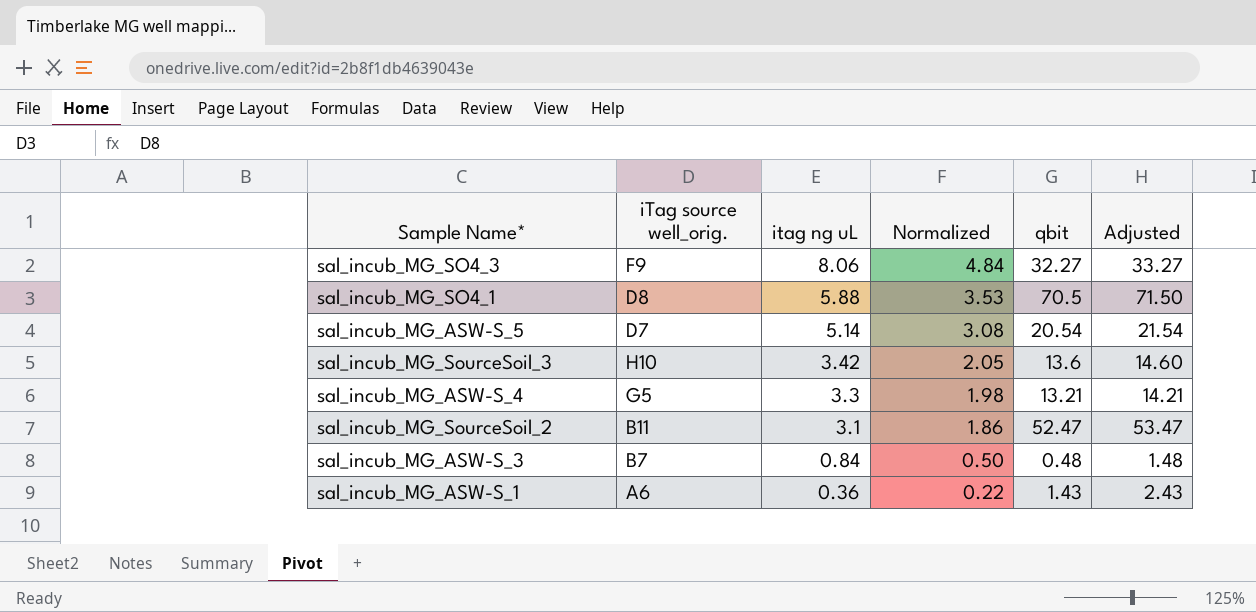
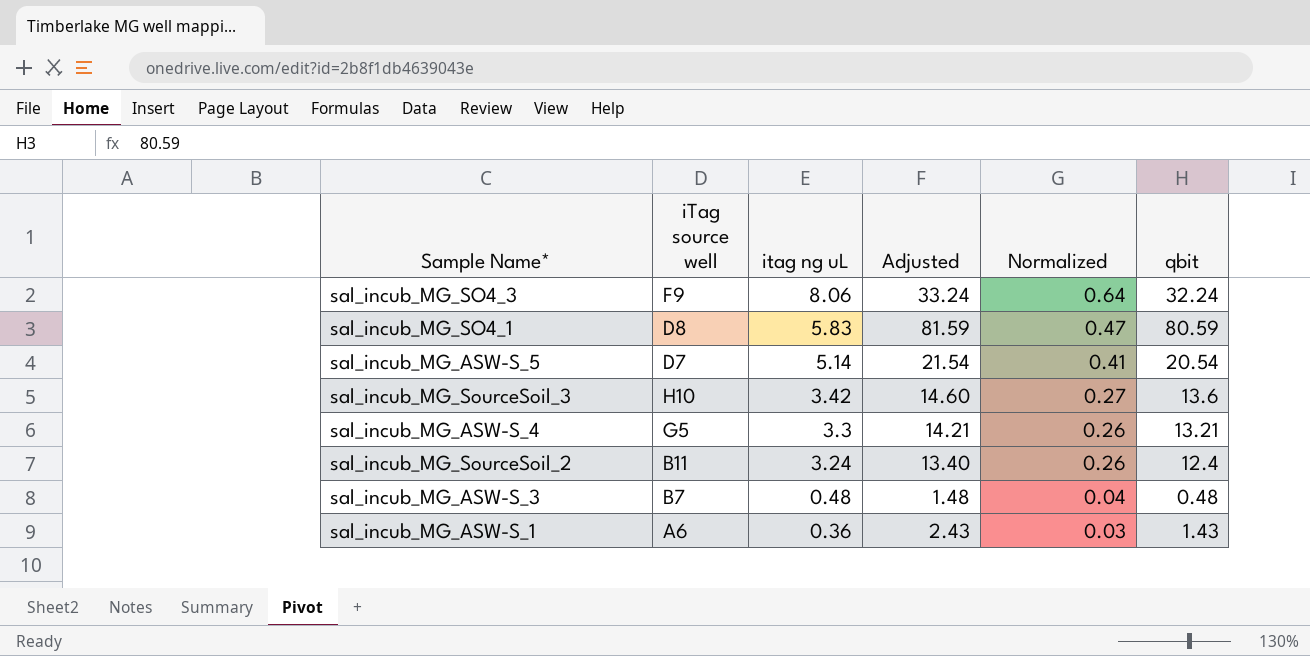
column name: iTag source well_orig. -> iTag source well
column Adjusted | position: 6 -> 4
column Normalized | formula: [itag ng uL] * 0.6 -> [itag ng uL] * 0.08
sal_incub_MG_SO4_3 | Adjusted: 33.27 -> 33.24
sal_incub_MG_SO4_3 | qbit: 32.27 -> 32.24
sal_incub_MG_SO4_1 | itag ng uL: 5.88 -> 5.83
sal_incub_MG_SO4_1 | Adjusted: 71.50 -> 81.59
sal_incub_MG_SO4_1 | qbit: 70.5 -> 80.59
sal_incub_MG_SourceSoil_2 | itag ng uL: 3.1 -> 3.24
sal_incub_MG_SourceSoil_2 | Adjusted: 53.47 -> 13.40
sal_incub_MG_SourceSoil_2 | qbit: 52.47 -> 12.4
sal_incub_MG_ASW-S_3 | itag ng uL: 0.84 -> 0.48

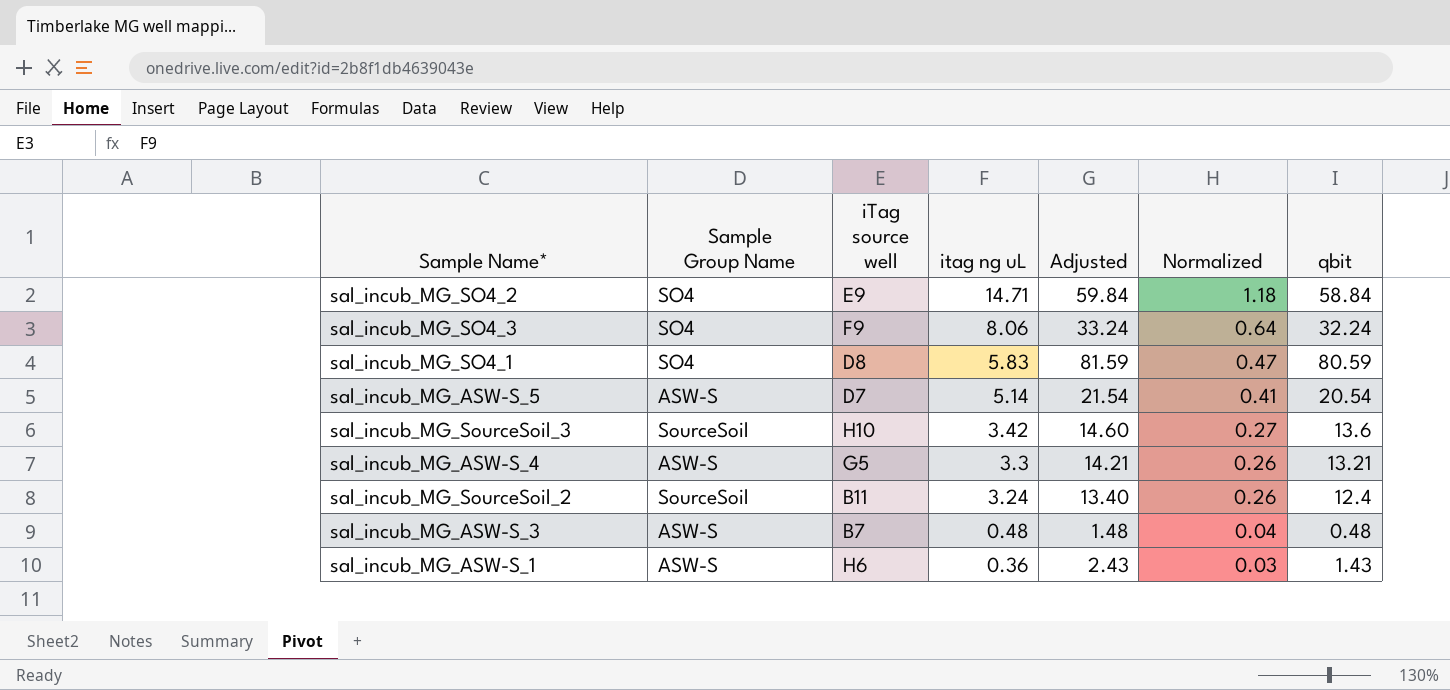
column Sample Group Name | position: none -> 2
row sal_incub_MG_SO4_2: none -> SO4 | E9 | 14.71 | 59.84 | 1.18 | 58.84
sal_incub_MG_ASW-S_1 | iTag source well: A6 -> H6

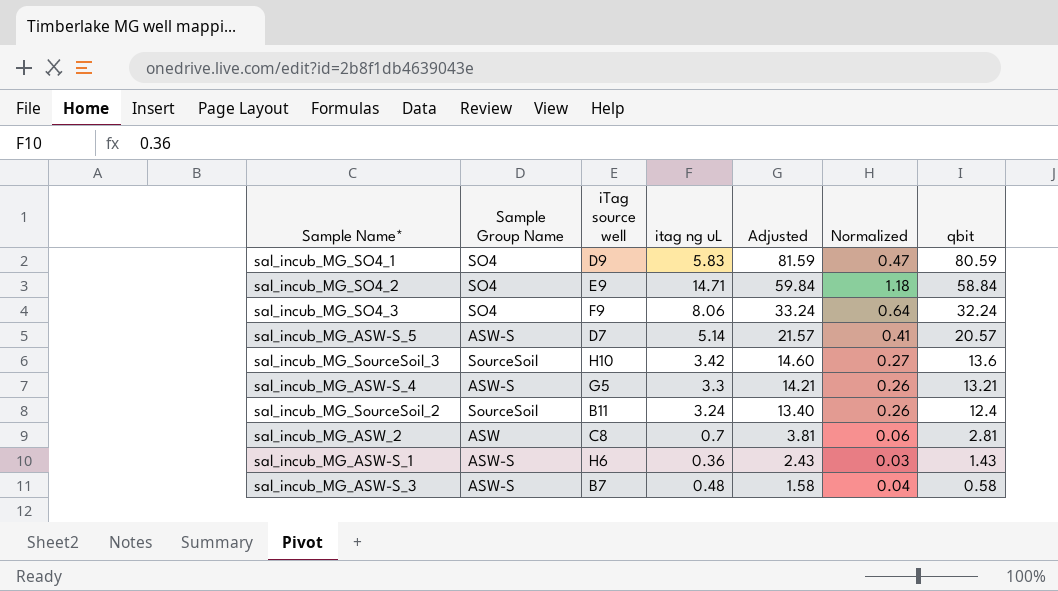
row order: itag ng uL descending -> Adjusted descending
sal_incub_MG_SO4_1 | iTag source well: D8 -> D9
sal_incub_MG_ASW-S_5 | Adjusted: 21.54 -> 21.57
sal_incub_MG_ASW-S_5 | qbit: 20.54 -> 20.57
row sal_incub_MG_ASW_2: none -> ASW | C8 | 0.7 | 3.81 | 0.06 | 2.81
sal_incub_MG_ASW-S_3 | Adjusted: 1.48 -> 1.58
sal_incub_MG_ASW-S_3 | qbit: 0.48 -> 0.58

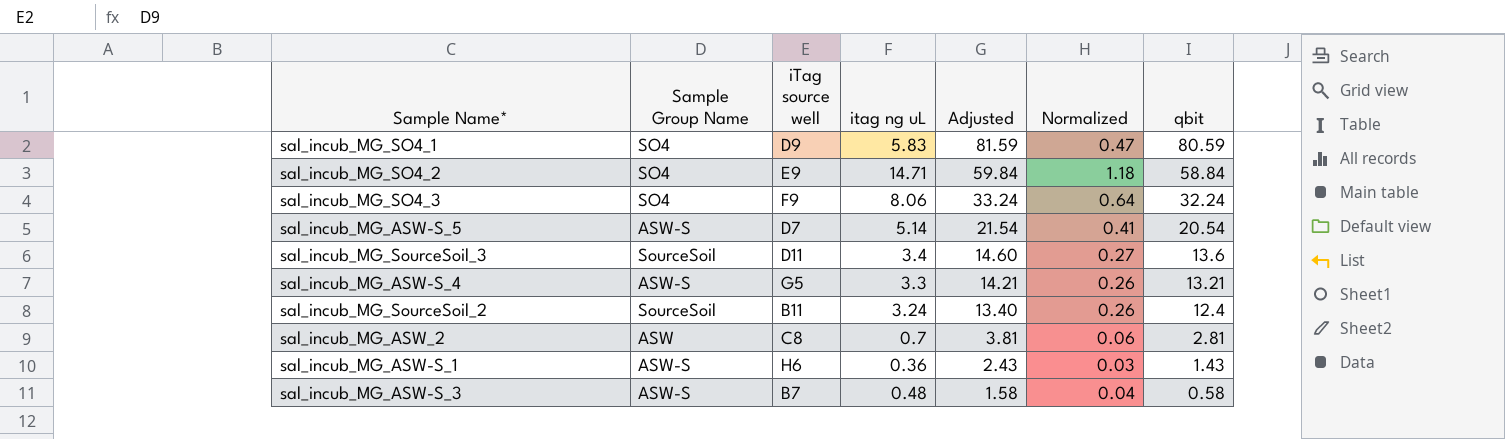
sal_incub_MG_ASW-S_5 | Adjusted: 21.57 -> 21.54
sal_incub_MG_ASW-S_5 | qbit: 20.57 -> 20.54
sal_incub_MG_SourceSoil_3 | iTag source well: H10 -> D11
sal_incub_MG_SourceSoil_3 | itag ng uL: 3.42 -> 3.4

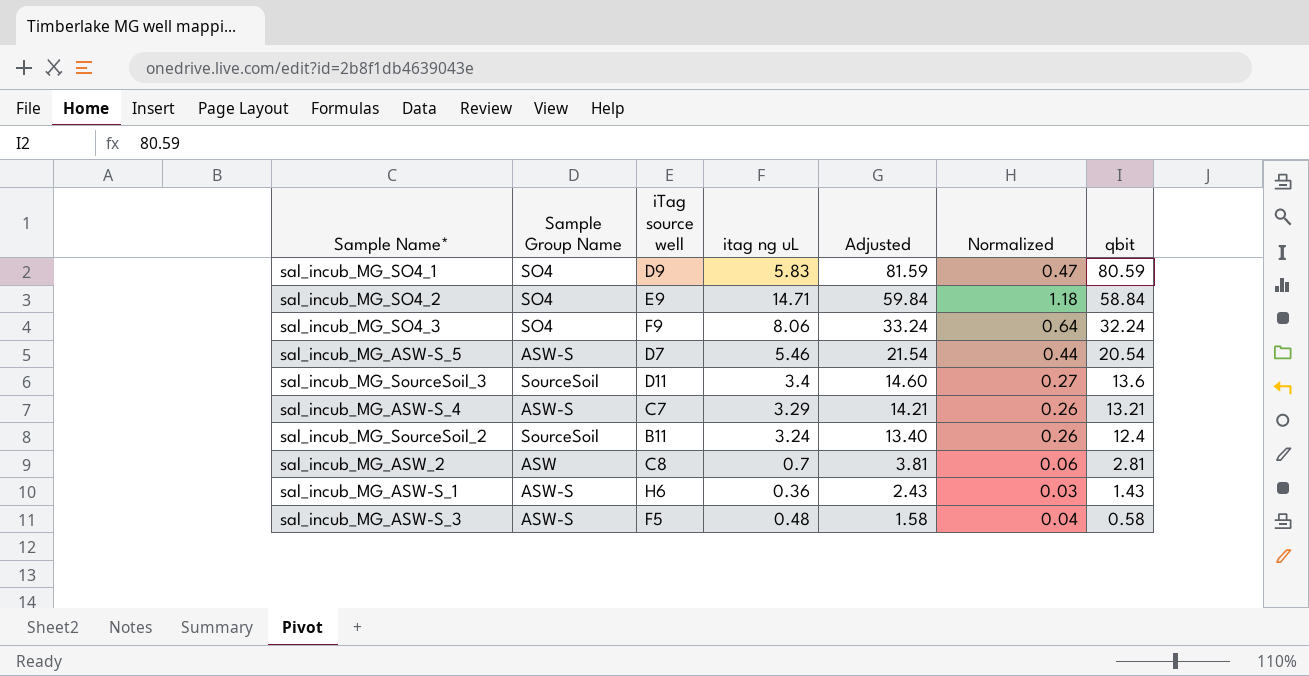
sal_incub_MG_ASW-S_5 | itag ng uL: 5.14 -> 5.46
sal_incub_MG_ASW-S_5 | Normalized: 0.41 -> 0.44
sal_incub_MG_ASW-S_4 | iTag source well: G5 -> C7
sal_incub_MG_ASW-S_4 | itag ng uL: 3.3 -> 3.29
sal_incub_MG_ASW-S_3 | iTag source well: B7 -> F5

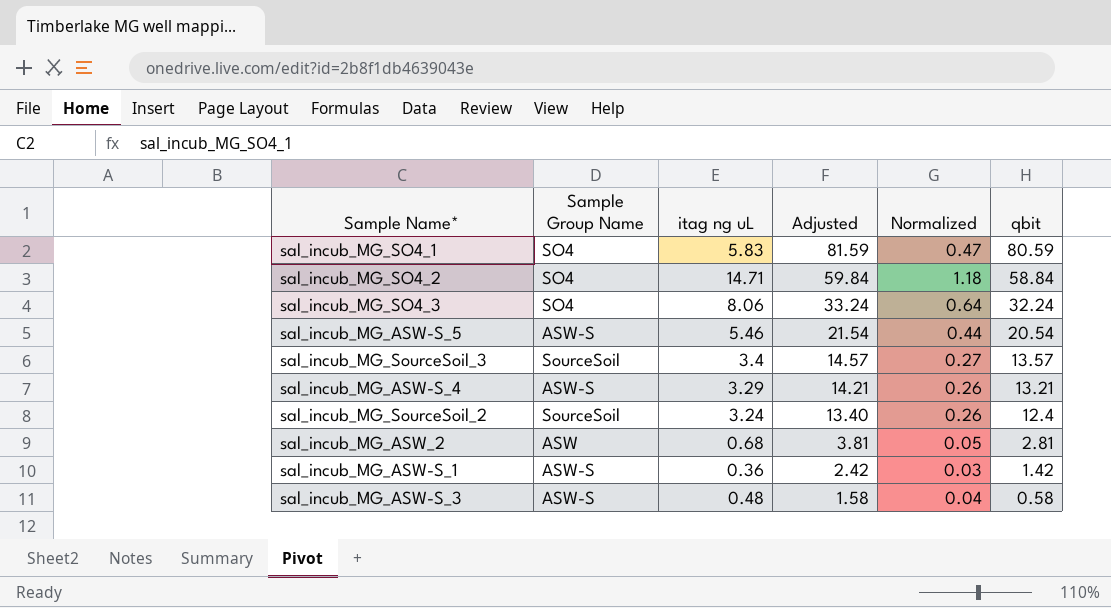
column iTag source well | position: 3 -> none
sal_incub_MG_SourceSoil_3 | Adjusted: 14.60 -> 14.57
sal_incub_MG_SourceSoil_3 | qbit: 13.6 -> 13.57
sal_incub_MG_ASW_2 | itag ng uL: 0.7 -> 0.68
sal_incub_MG_ASW_2 | Normalized: 0.06 -> 0.05
sal_incub_MG_ASW-S_1 | Adjusted: 2.43 -> 2.42
sal_incub_MG_ASW-S_1 | qbit: 1.43 -> 1.42

